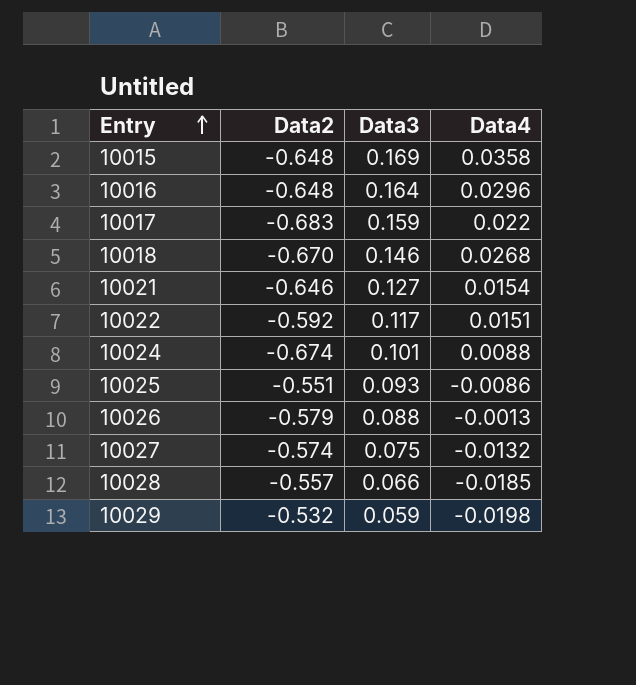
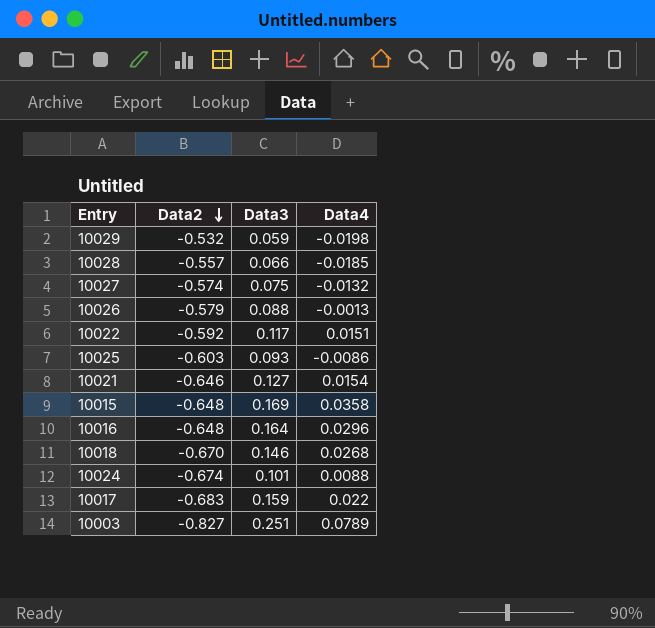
row order: Entry ascending -> Data2 descending
10025 | Data2: -0.551 -> -0.603
row 10003: none -> -0.827 | 0.251 | 0.0789

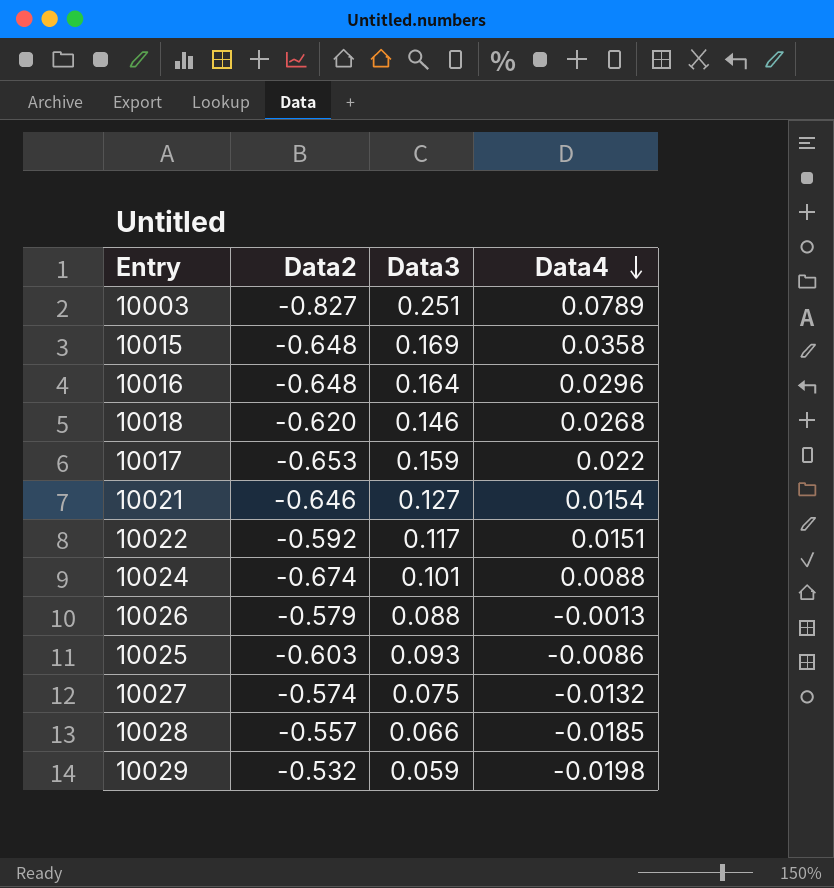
row order: Data2 descending -> Data4 descending
10018 | Data2: -0.670 -> -0.620
10017 | Data2: -0.683 -> -0.653

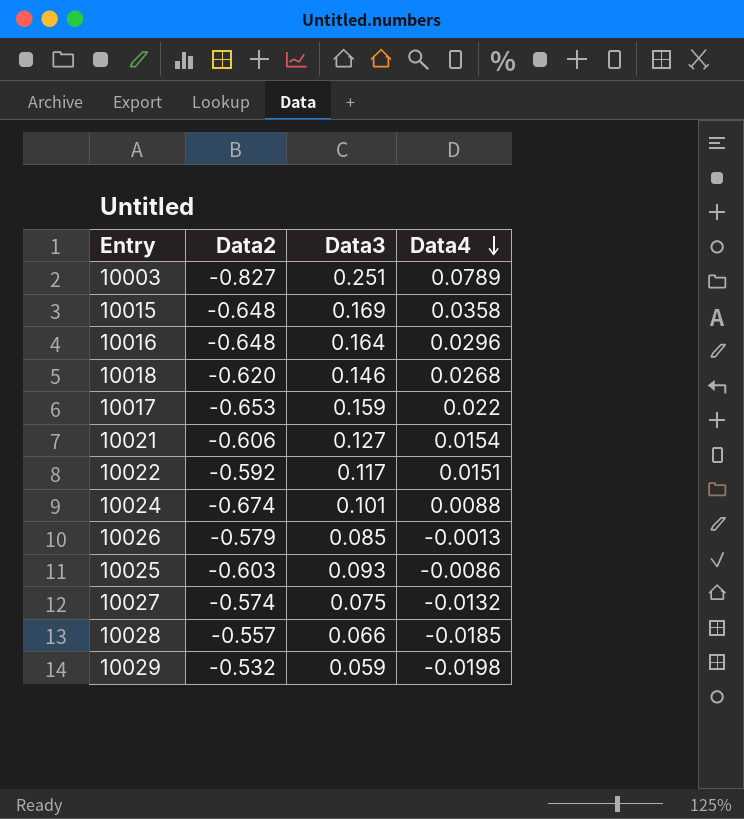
10021 | Data2: -0.646 -> -0.606
10026 | Data3: 0.088 -> 0.085

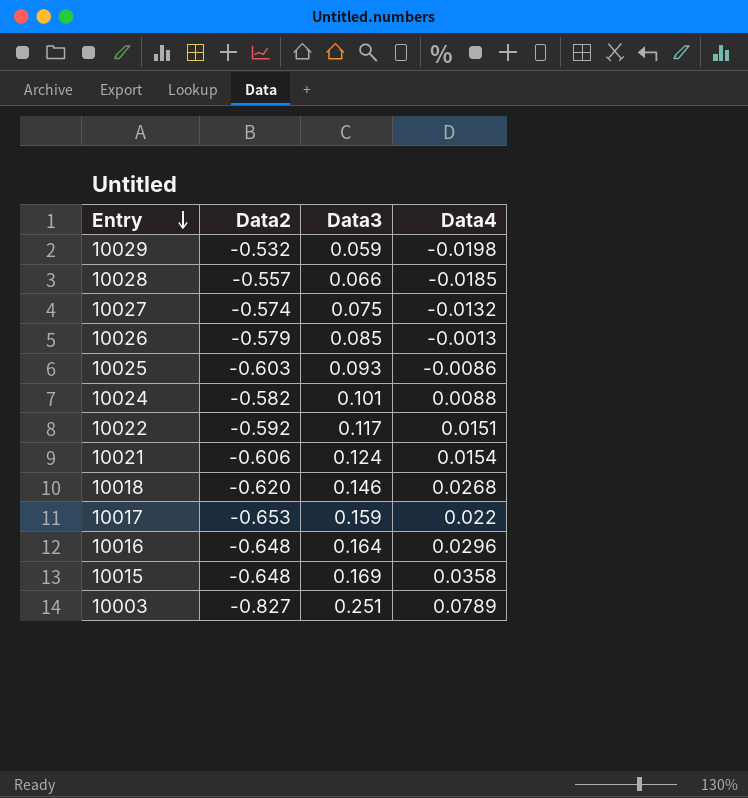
row order: Data4 descending -> Entry descending
10024 | Data2: -0.674 -> -0.582
10021 | Data3: 0.127 -> 0.124

